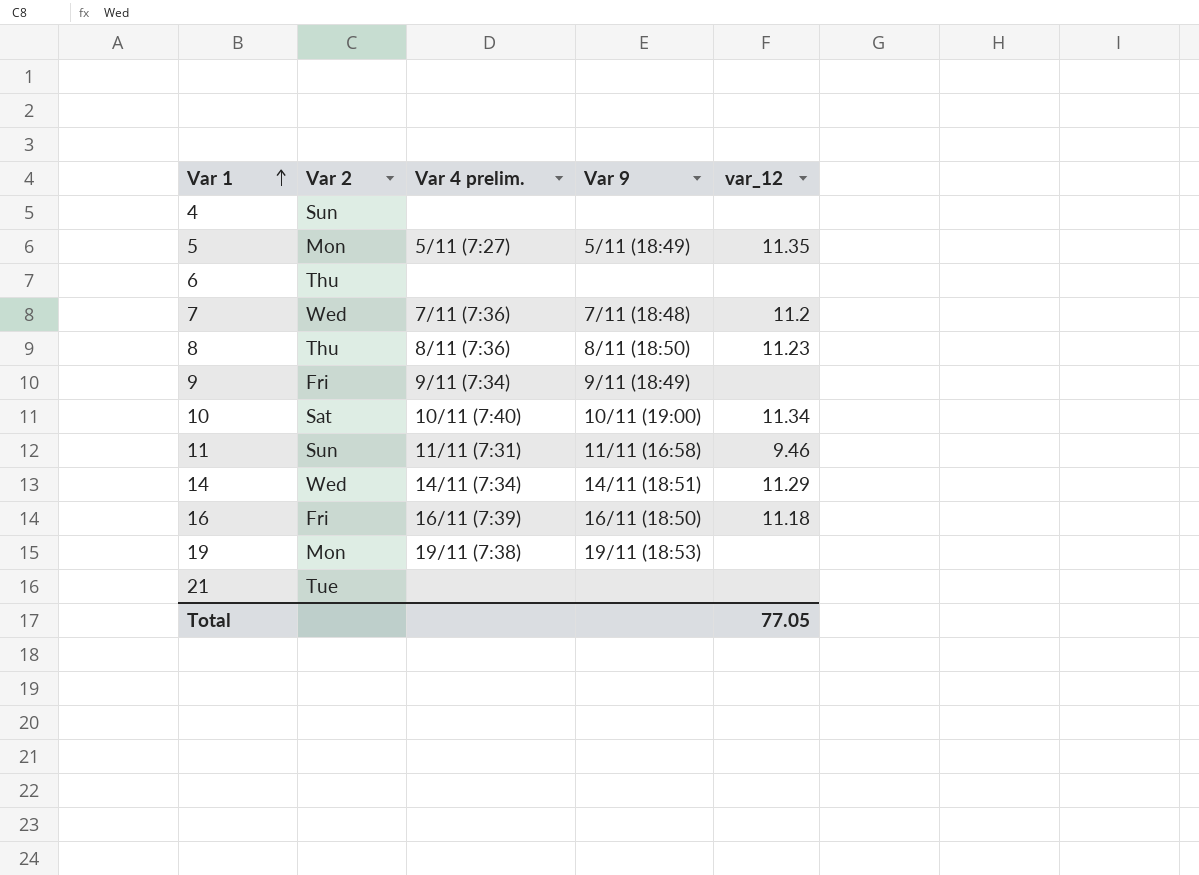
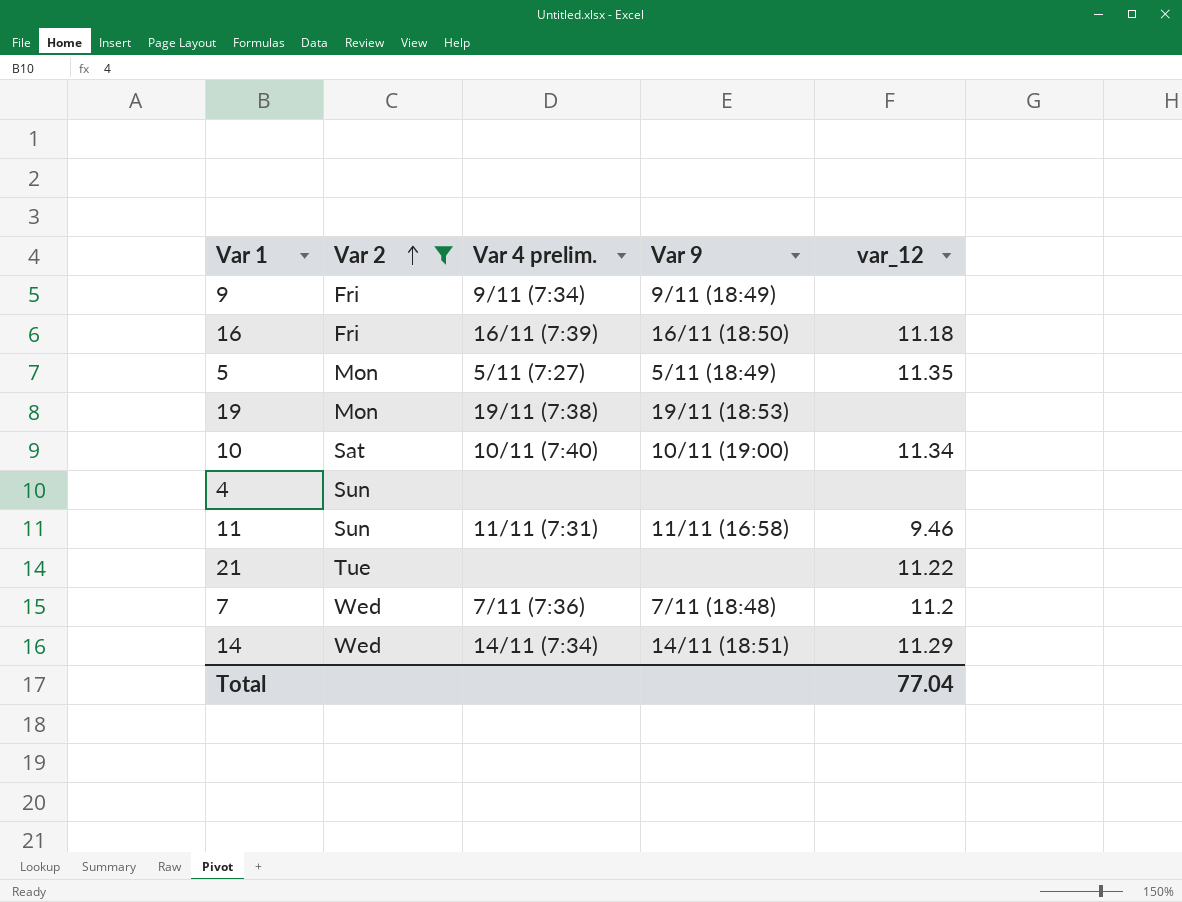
filter: none -> Var 2 != Thu
row order: Var 1 ascending -> Var 2 ascending
21 | var_12: none -> 11.22
Total | var_12: 77.05 -> 77.04

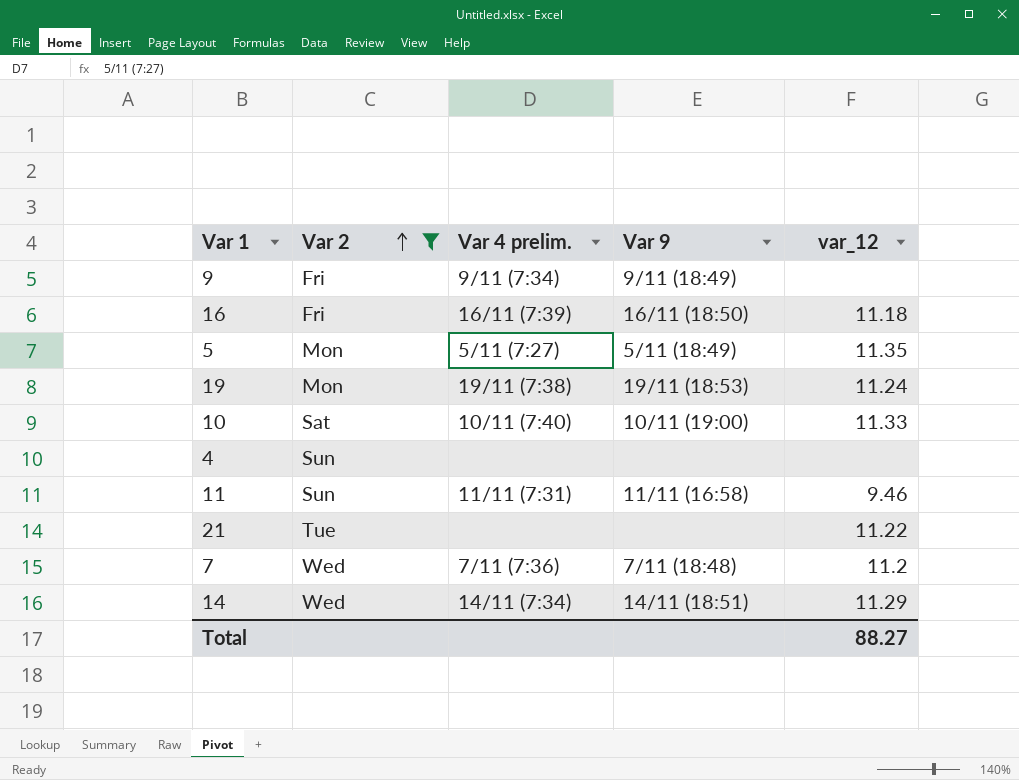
19 | var_12: none -> 11.24
10 | var_12: 11.34 -> 11.33
Total | var_12: 77.04 -> 88.27

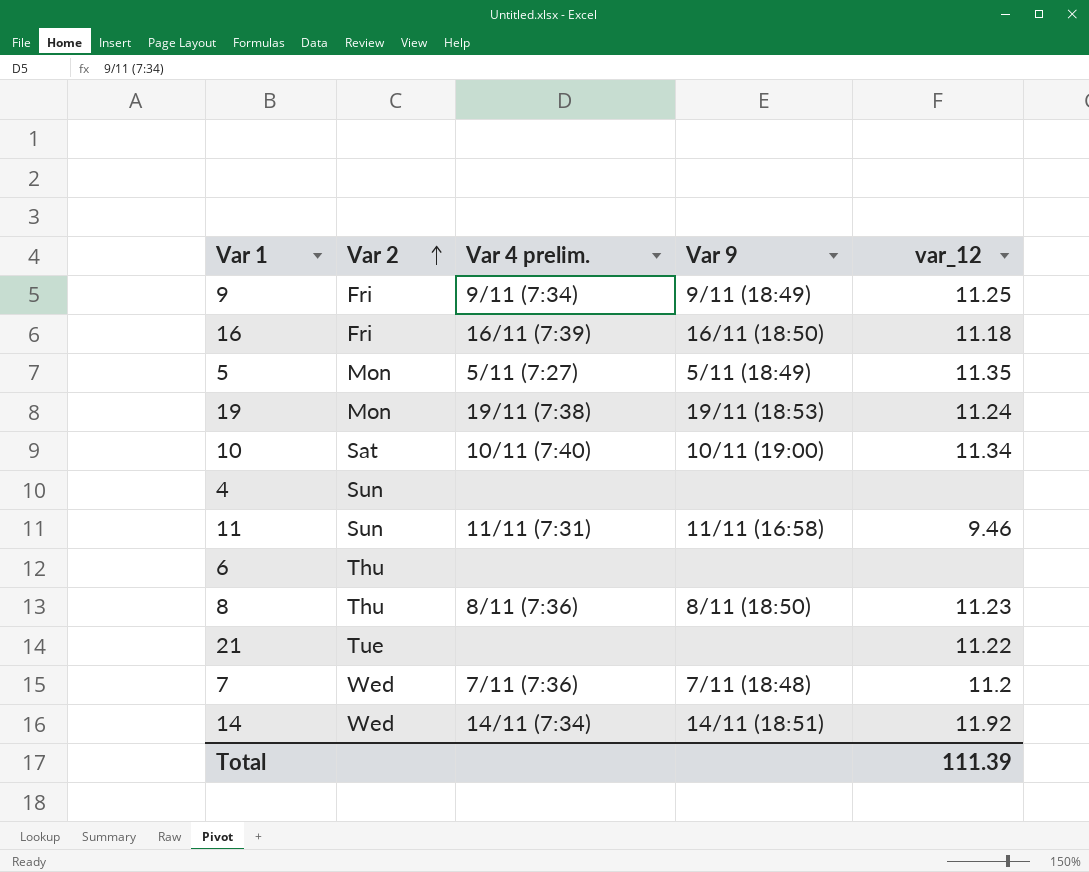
filter: Var 2 != Thu -> none
9 | var_12: none -> 11.25
10 | var_12: 11.33 -> 11.34
14 | var_12: 11.29 -> 11.92
Total | var_12: 88.27 -> 111.39

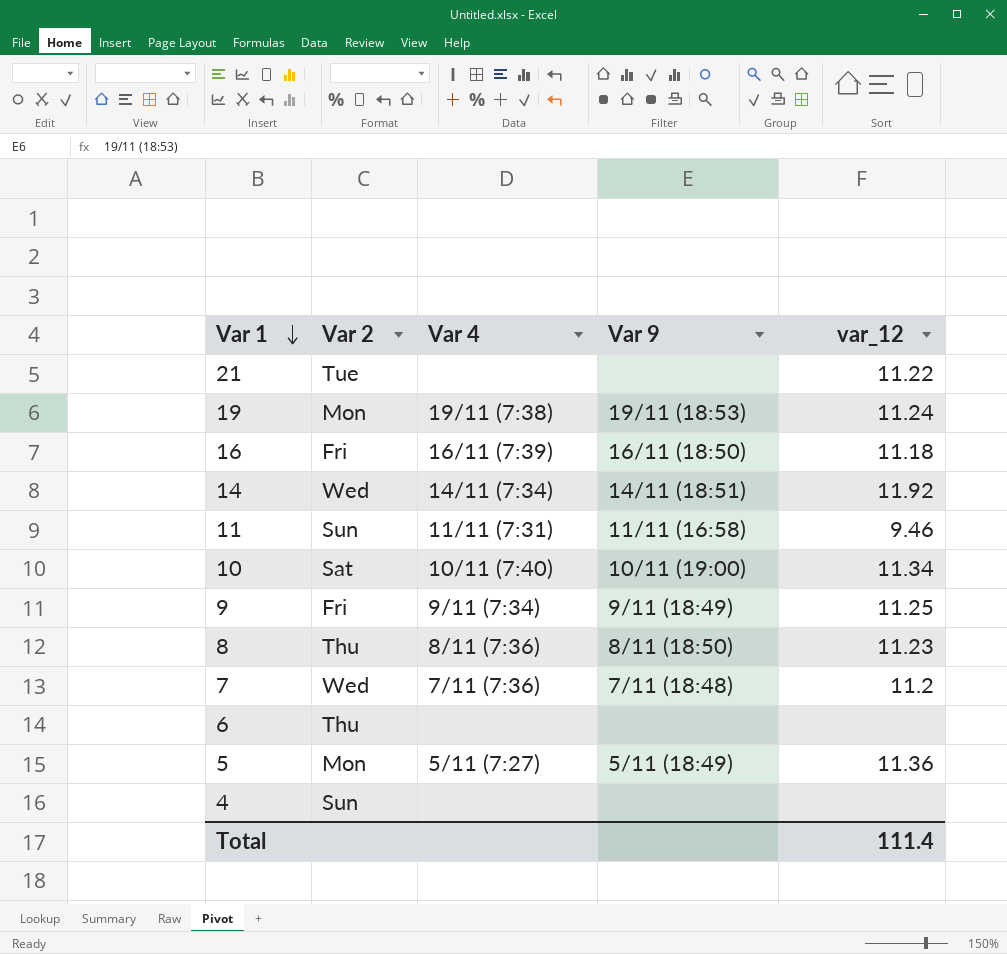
row order: Var 2 ascending -> Var 1 descending
column name: Var 4 prelim. -> Var 4
5 | var_12: 11.35 -> 11.36
Total | var_12: 111.39 -> 111.4

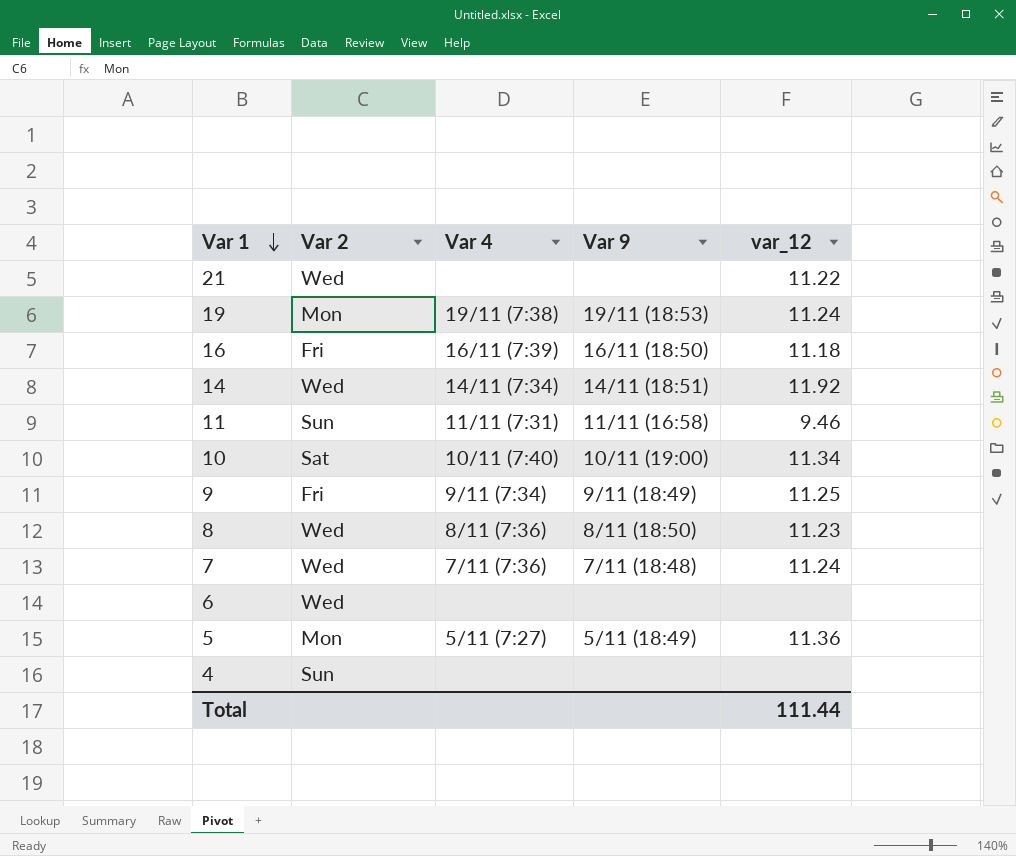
21 | Var 2: Tue -> Wed
8 | Var 2: Thu -> Wed
7 | var_12: 11.2 -> 11.24
6 | Var 2: Thu -> Wed
Total | var_12: 111.4 -> 111.44

